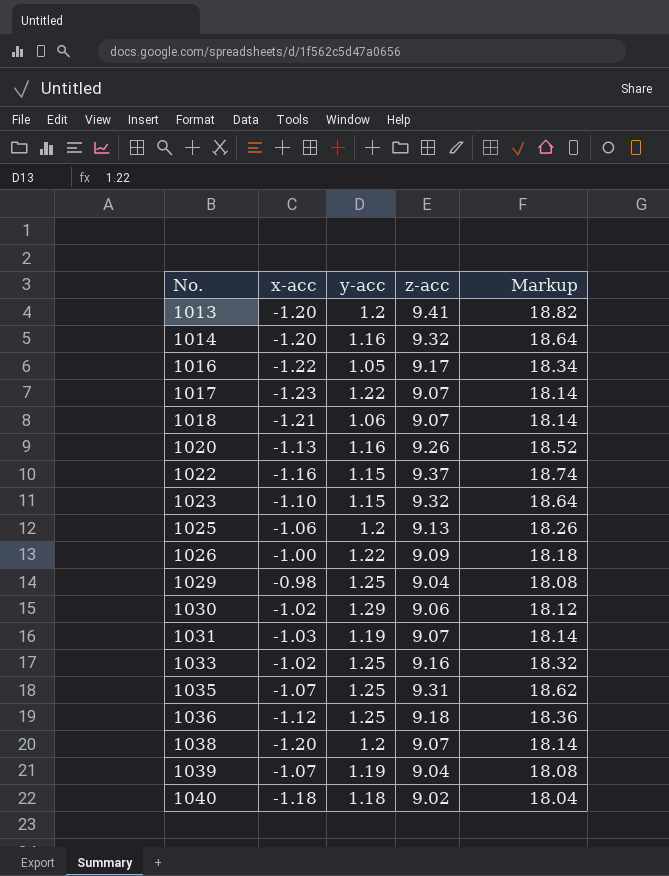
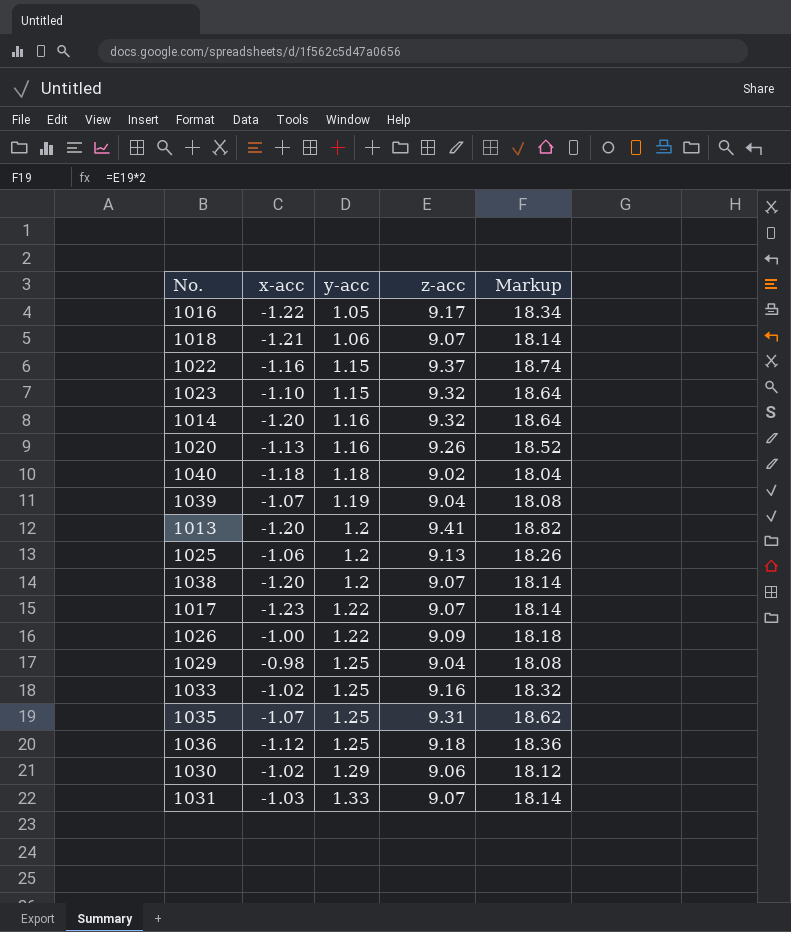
row order: No. ascending -> y-acc ascending
1031 | y-acc: 1.19 -> 1.33

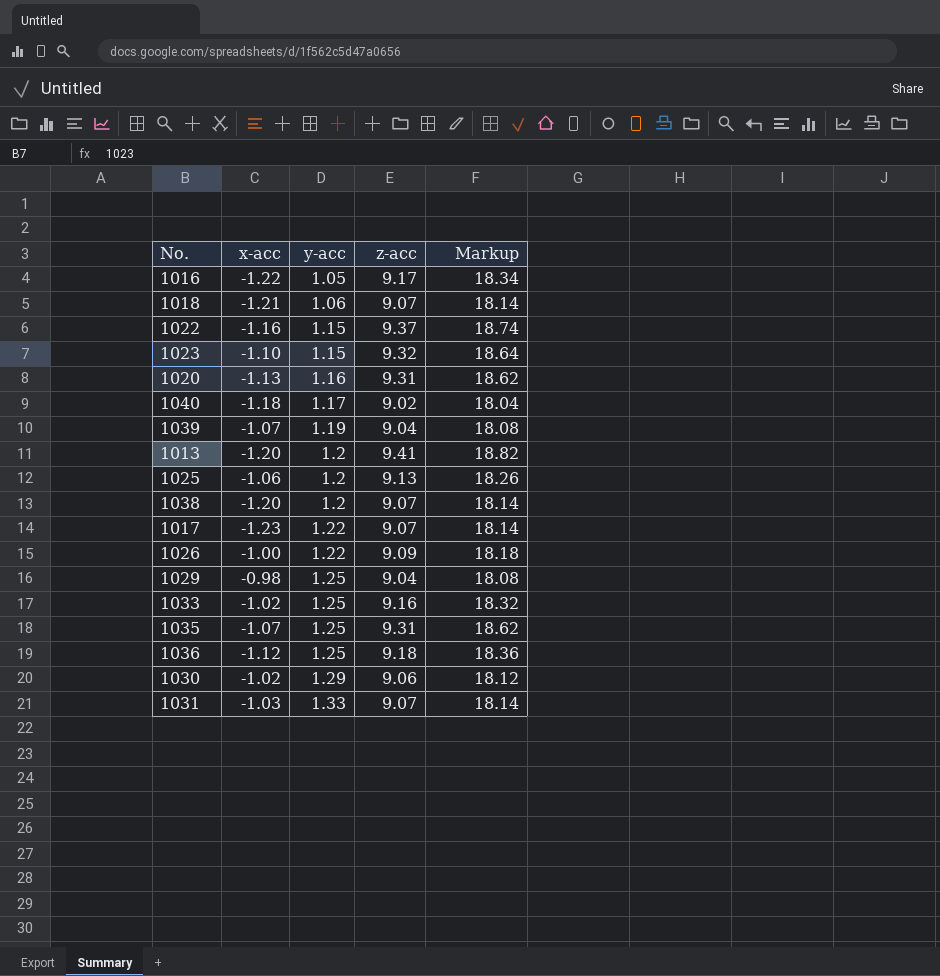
row 1014: -1.20 | 1.16 | 9.32 | 18.64 -> none
1020 | z-acc: 9.26 -> 9.31
1020 | Markup: 18.52 -> 18.62
1040 | y-acc: 1.18 -> 1.17

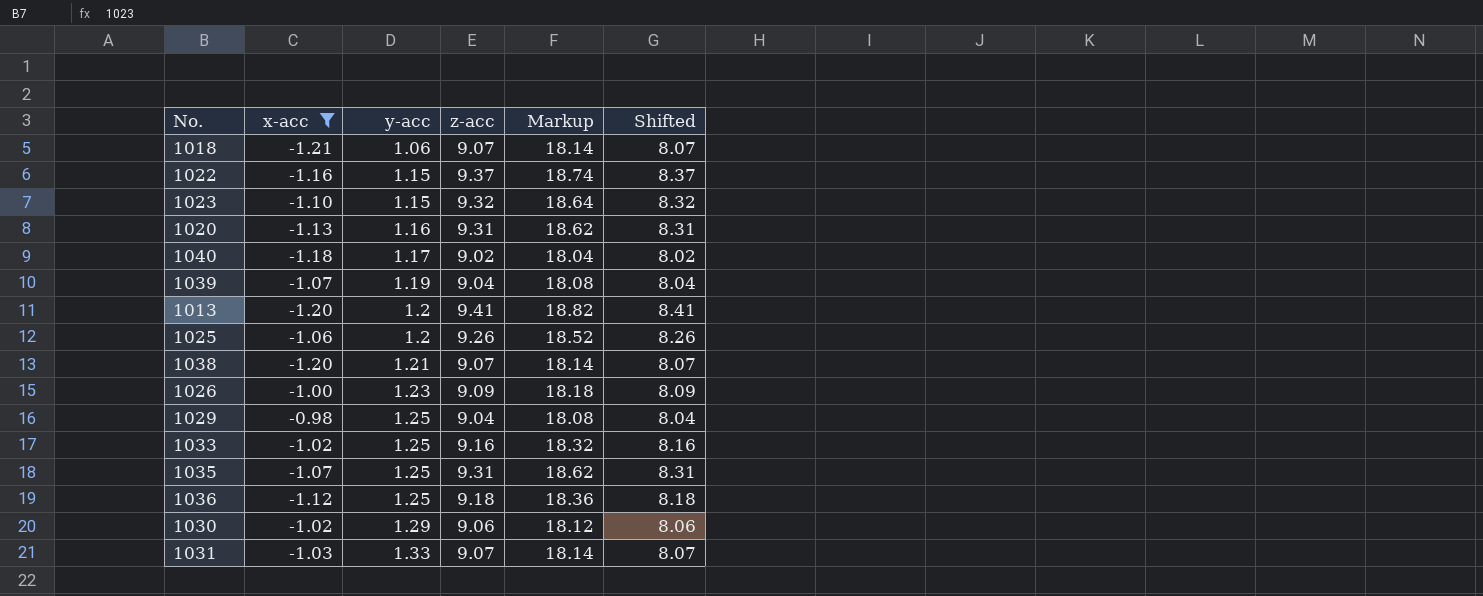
filter: none -> x-acc >= -1.21
column Shifted | formula: none -> [z-acc] - 1
1025 | z-acc: 9.13 -> 9.26
1025 | Markup: 18.26 -> 18.52
1038 | y-acc: 1.2 -> 1.21
1026 | y-acc: 1.22 -> 1.23

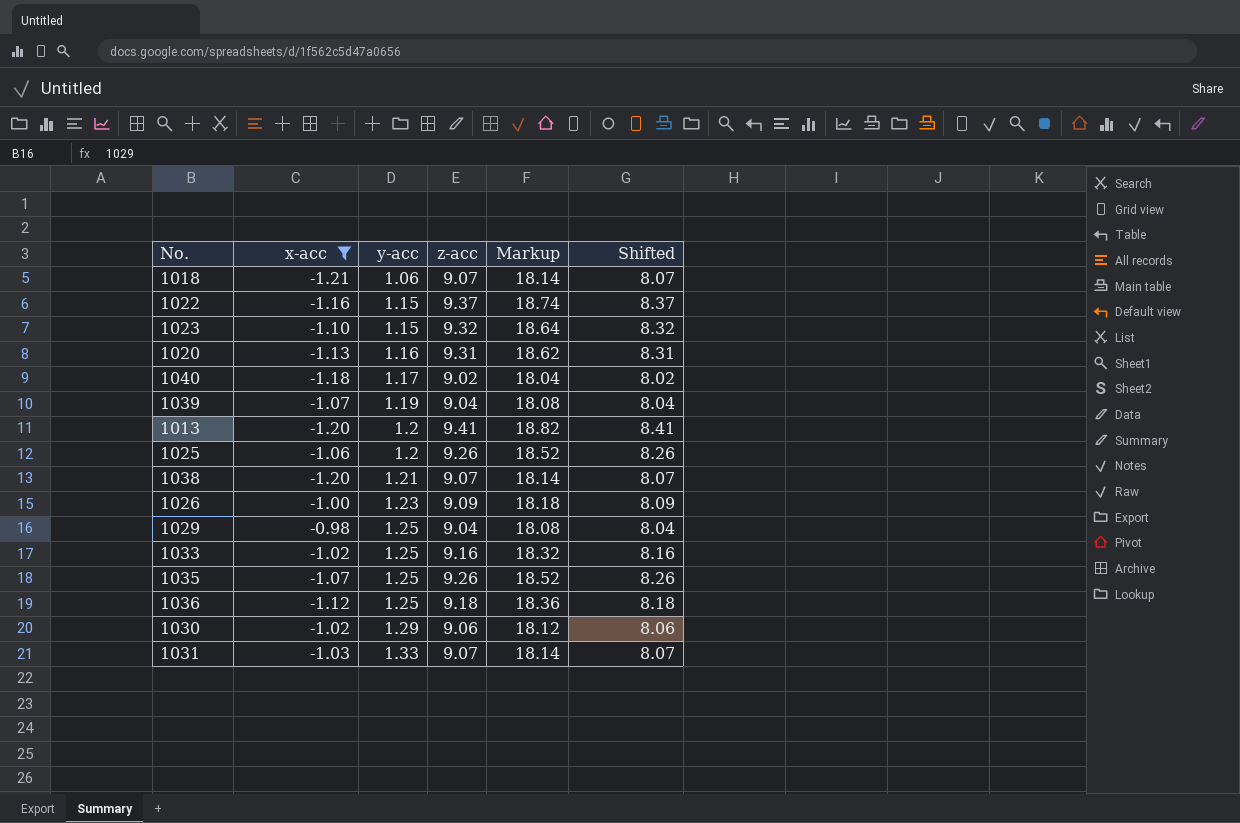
1035 | z-acc: 9.31 -> 9.26
1035 | Markup: 18.62 -> 18.52
1035 | Shifted: 8.31 -> 8.26

